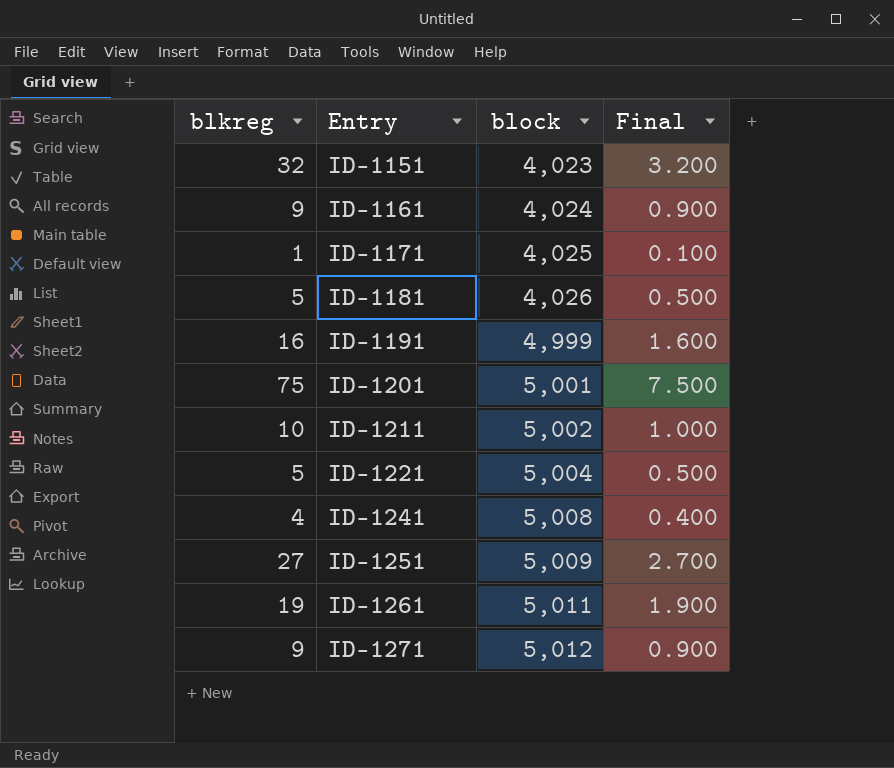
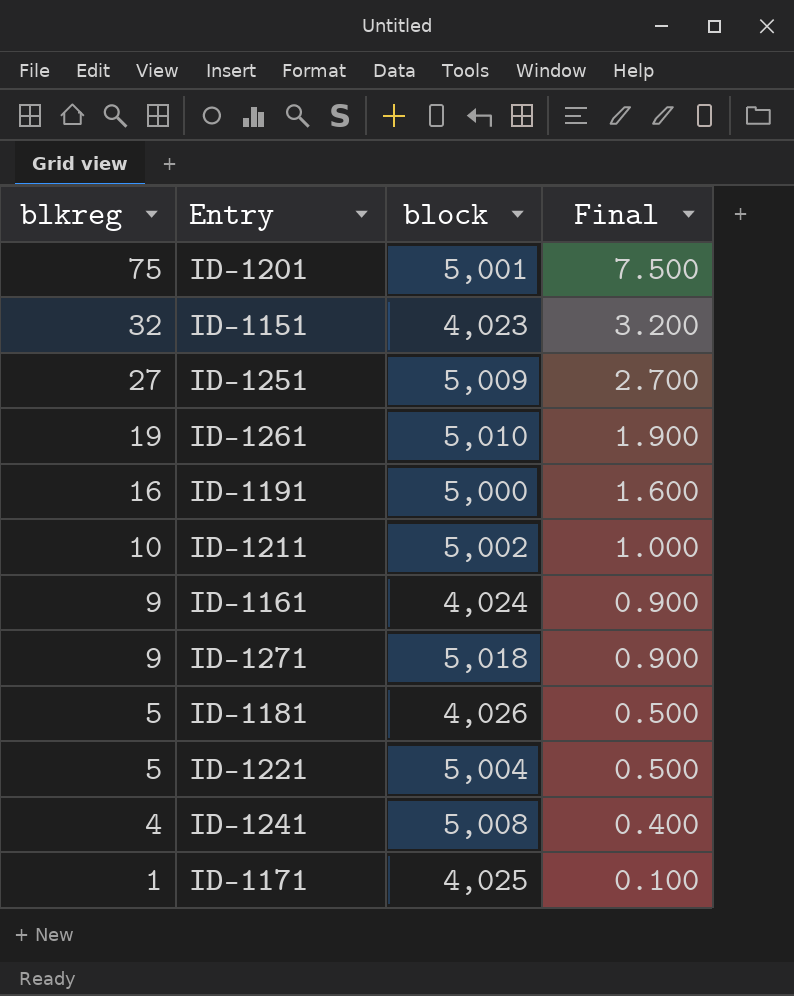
row order: Entry ascending -> blkreg descending
ID-1261 | block: 5,011 -> 5,010
ID-1191 | block: 4,999 -> 5,000
ID-1271 | block: 5,012 -> 5,018

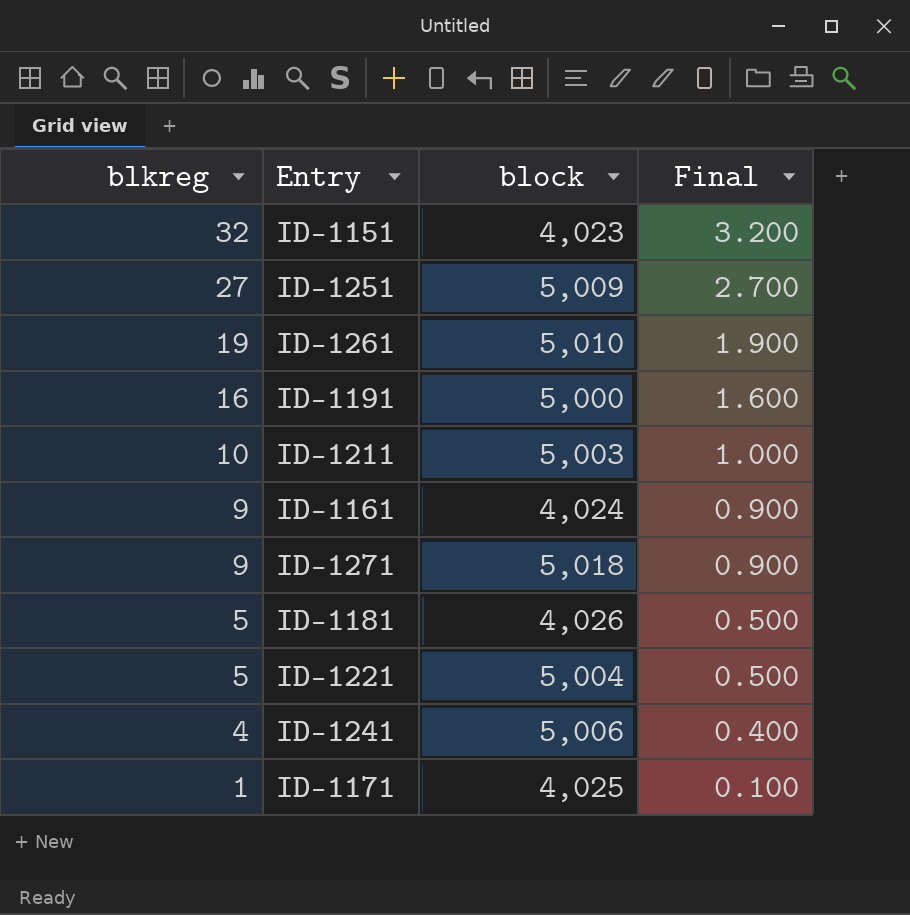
row ID-1201: 75 | 5,001 | 7.500 -> none
ID-1211 | block: 5,002 -> 5,003
ID-1241 | block: 5,008 -> 5,006

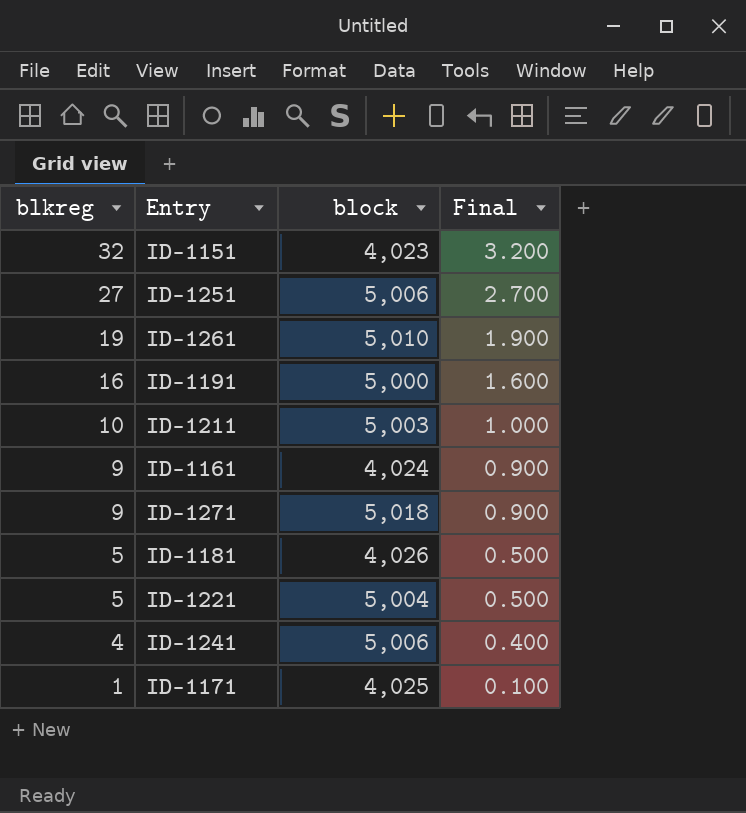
ID-1251 | block: 5,009 -> 5,006

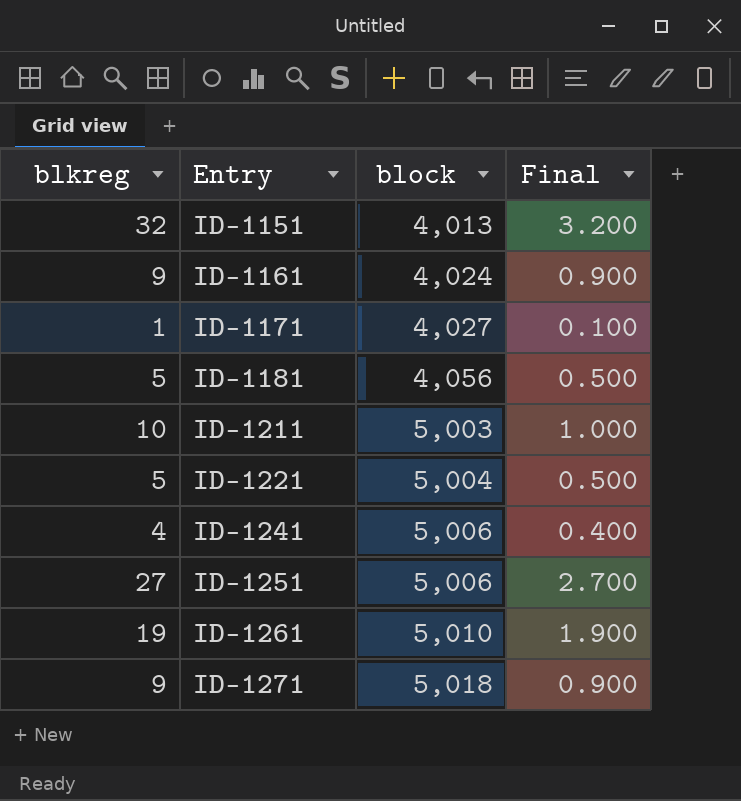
row order: blkreg descending -> Entry ascending
row ID-1191: 16 | 5,000 | 1.600 -> none
ID-1151 | block: 4,023 -> 4,013
ID-1171 | block: 4,025 -> 4,027
ID-1181 | block: 4,026 -> 4,056

